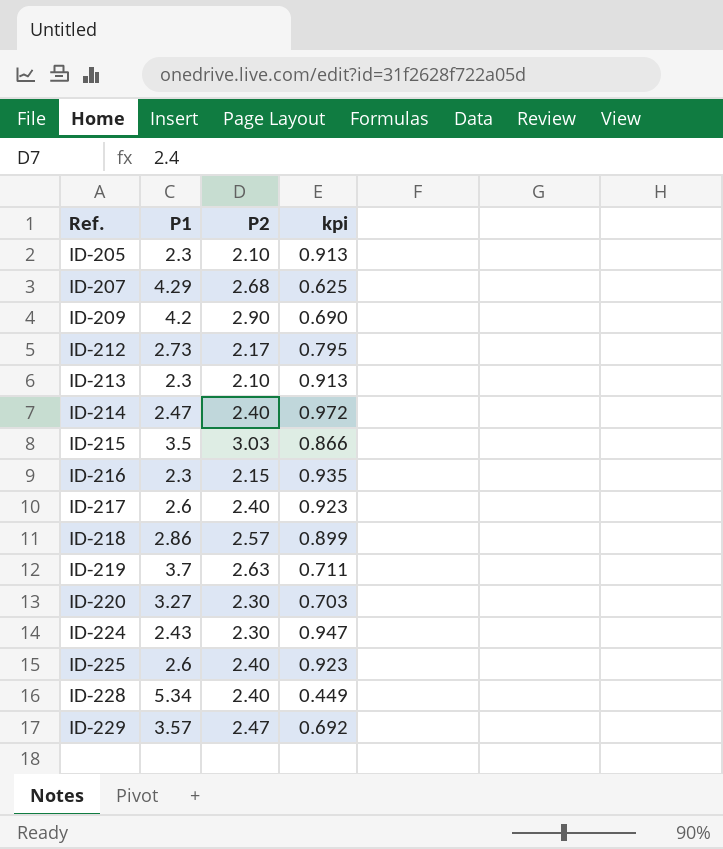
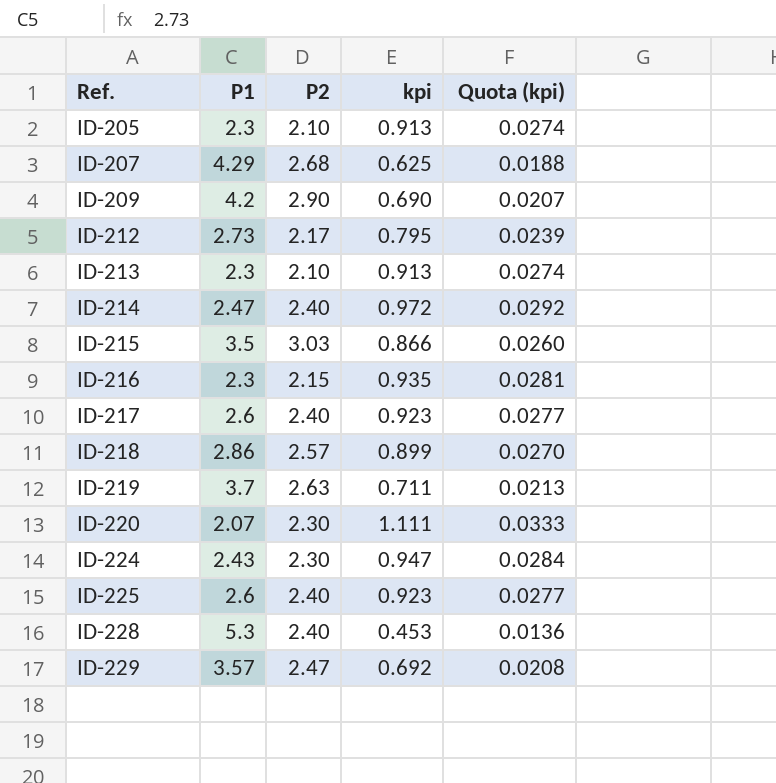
column Quota (kpi) | formula: none -> [kpi] * 0.03
ID-220 | P1: 3.27 -> 2.07
ID-220 | kpi: 0.703 -> 1.111
ID-228 | P1: 5.34 -> 5.3
ID-228 | kpi: 0.449 -> 0.453

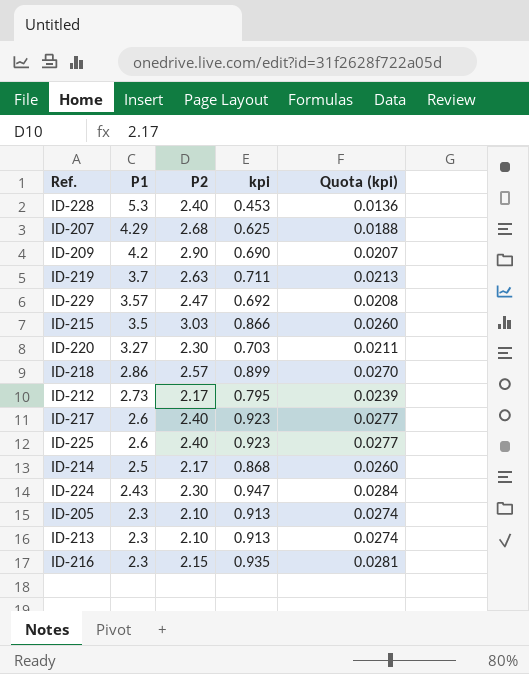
row order: Ref. ascending -> P1 descending
ID-220 | P1: 2.07 -> 3.27
ID-220 | kpi: 1.111 -> 0.703
ID-220 | Quota (kpi): 0.0333 -> 0.0211
ID-214 | P1: 2.47 -> 2.5
ID-214 | P2: 2.40 -> 2.17
ID-214 | kpi: 0.972 -> 0.868
ID-214 | Quota (kpi): 0.0292 -> 0.0260

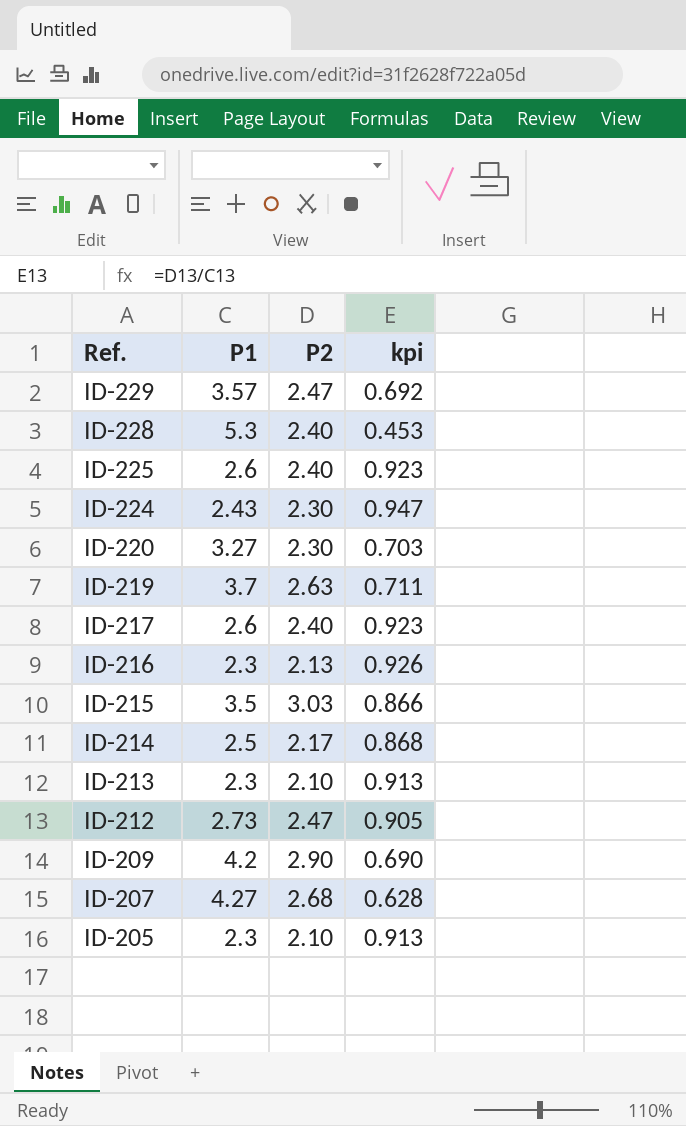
row order: P1 descending -> Ref. descending
column Quota (kpi) | formula: [kpi] * 0.03 -> none
row ID-218: 2.86 | 2.57 | 0.899 | 0.0270 -> none
ID-216 | P2: 2.15 -> 2.13
ID-216 | kpi: 0.935 -> 0.926
ID-212 | P2: 2.17 -> 2.47
ID-212 | kpi: 0.795 -> 0.905
ID-207 | P1: 4.29 -> 4.27
ID-207 | kpi: 0.625 -> 0.628

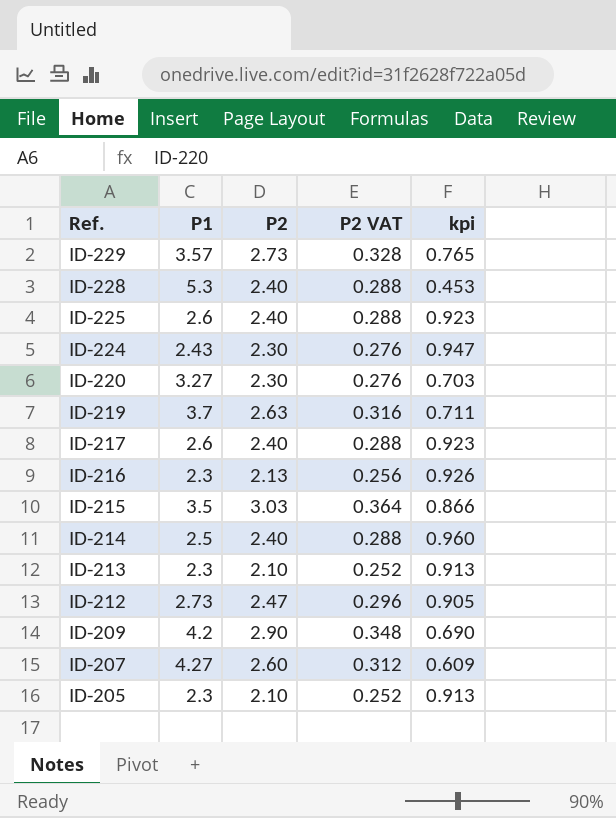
column P2 VAT | formula: none -> [P2] * 0.12
ID-229 | P2: 2.47 -> 2.73
ID-229 | kpi: 0.692 -> 0.765
ID-214 | P2: 2.17 -> 2.40
ID-214 | kpi: 0.868 -> 0.960
ID-207 | P2: 2.68 -> 2.60
ID-207 | kpi: 0.628 -> 0.609

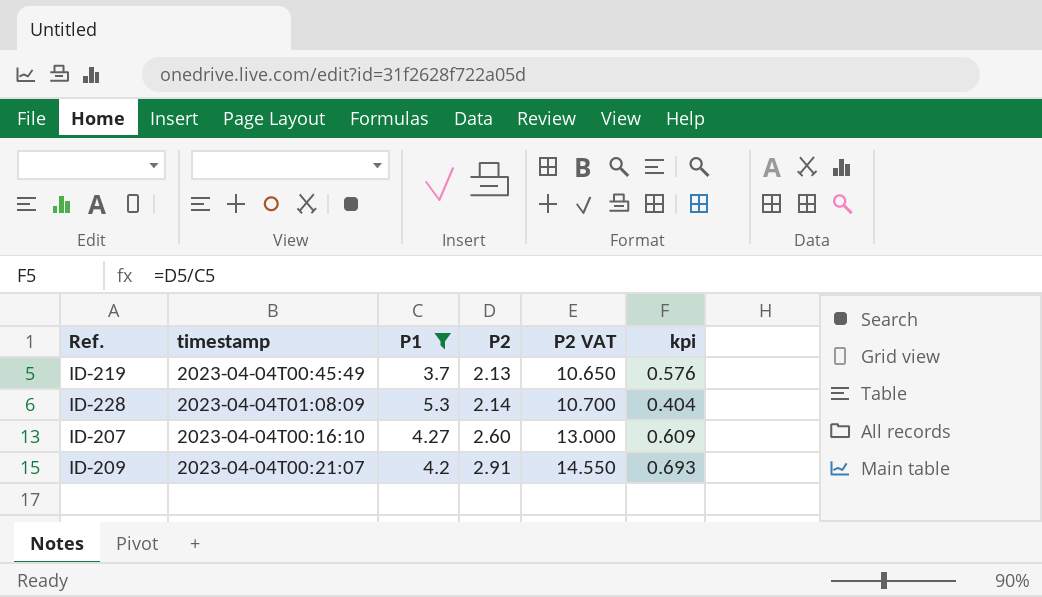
filter: none -> P1 >= 3.7
row order: Ref. descending -> P2 ascending
column timestamp | position: none -> 2
column P2 VAT | formula: [P2] * 0.12 -> [P2] * 5
ID-219 | P2: 2.63 -> 2.13
ID-219 | kpi: 0.711 -> 0.576
ID-228 | P2: 2.40 -> 2.14
ID-228 | kpi: 0.453 -> 0.404
ID-209 | P2: 2.90 -> 2.91
ID-209 | kpi: 0.690 -> 0.693

